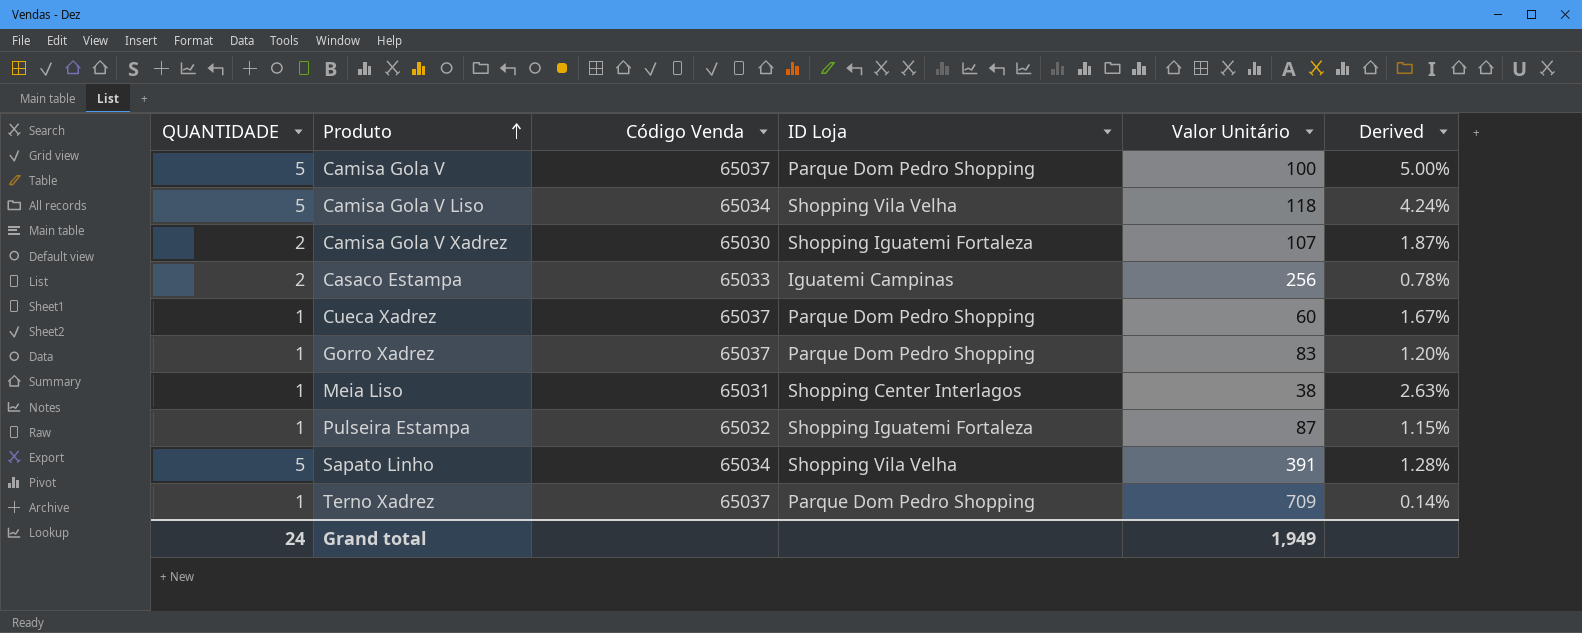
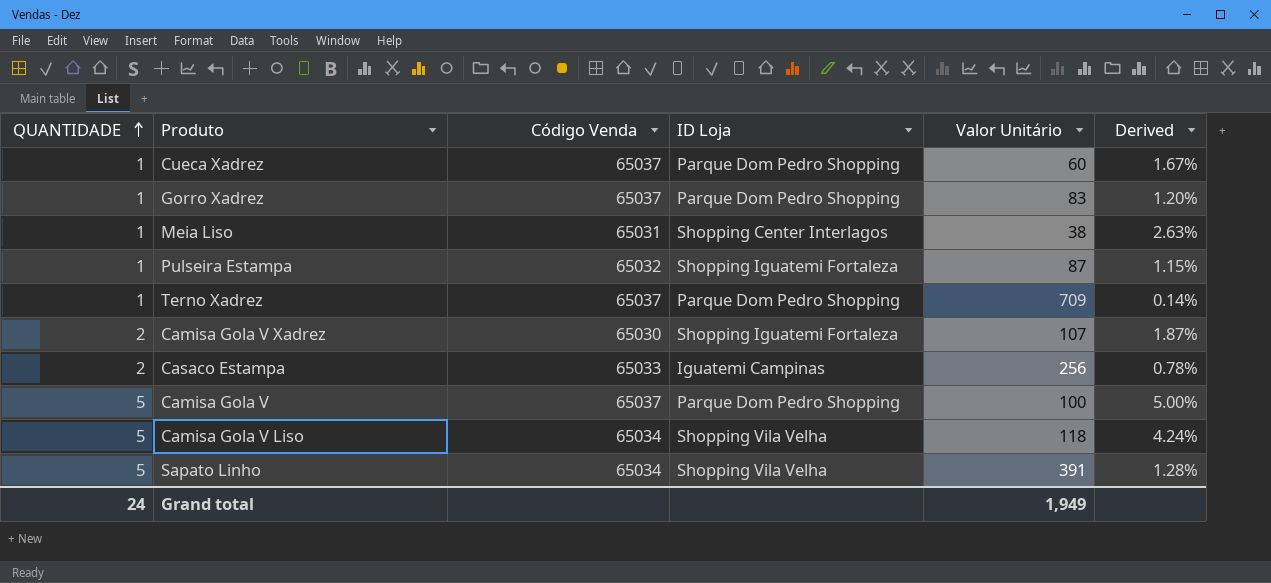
row order: Produto ascending -> QUANTIDADE ascending

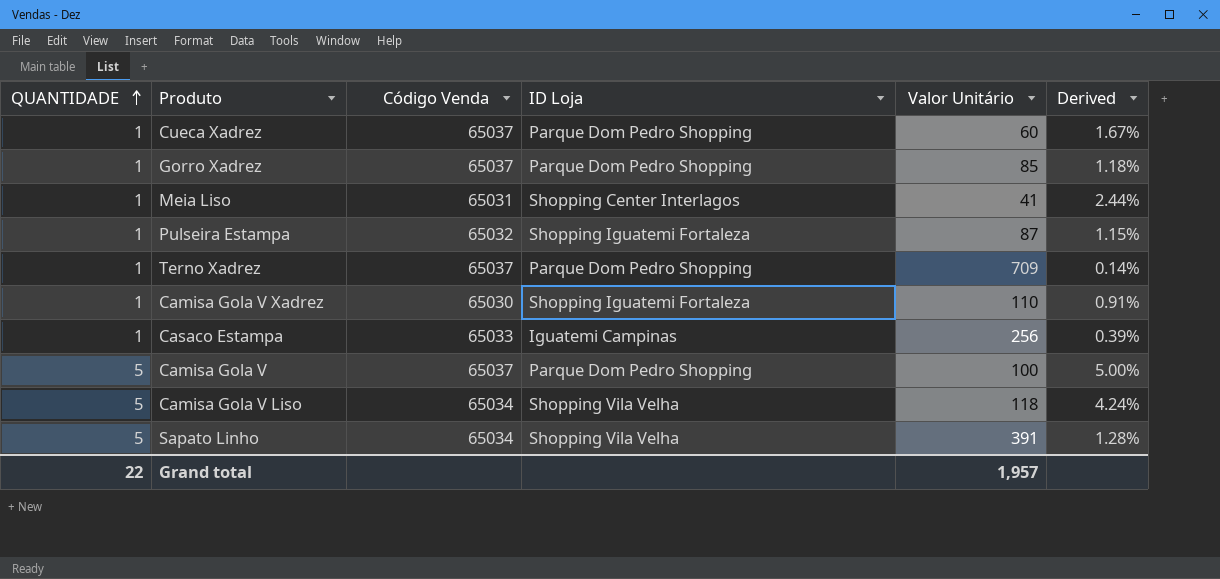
Gorro Xadrez | Valor Unitário: 83 -> 85
Gorro Xadrez | Derived: 1.20% -> 1.18%
Meia Liso | Valor Unitário: 38 -> 41
Meia Liso | Derived: 2.63% -> 2.44%
Camisa Gola V Xadrez | QUANTIDADE: 2 -> 1
Camisa Gola V Xadrez | Valor Unitário: 107 -> 110
Camisa Gola V Xadrez | Derived: 1.87% -> 0.91%
Casaco Estampa | QUANTIDADE: 2 -> 1
Casaco Estampa | Derived: 0.78% -> 0.39%
Grand total | QUANTIDADE: 24 -> 22
Grand total | Valor Unitário: 1,949 -> 1,957

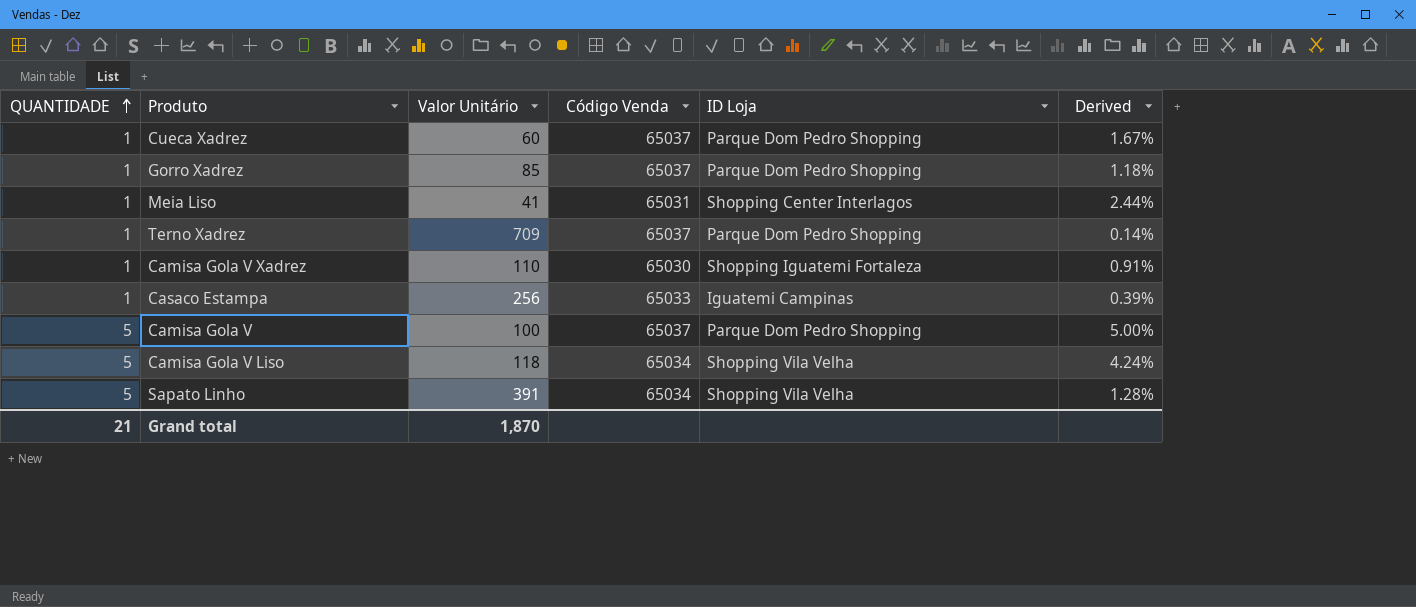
column Valor Unitário | position: 5 -> 3
row Pulseira Estampa: 1 | 65032 | Shopping Iguatemi Fortaleza | 87 | 1.15% -> none
Grand total | QUANTIDADE: 22 -> 21
Grand total | Valor Unitário: 1,957 -> 1,870

